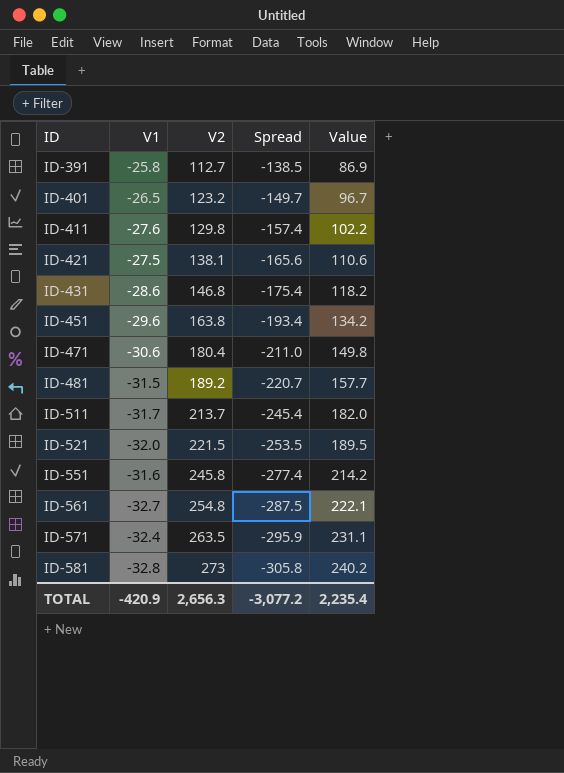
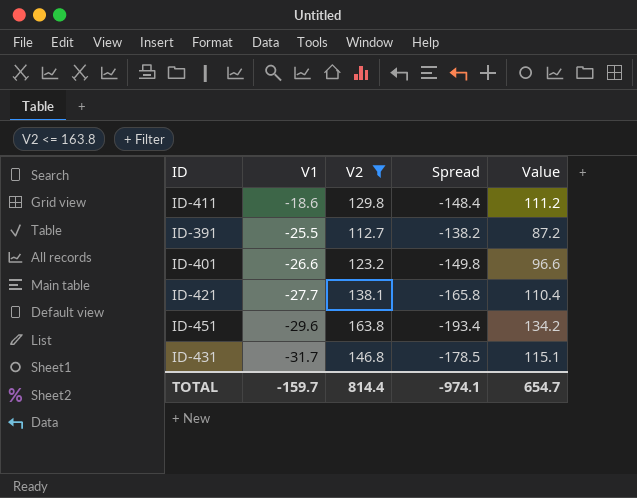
filter: none -> V2 <= 163.8
row order: ID ascending -> V1 descending
ID-411 | V1: -27.6 -> -18.6
ID-411 | Spread: -157.4 -> -148.4
ID-411 | Value: 102.2 -> 111.2
ID-391 | V1: -25.8 -> -25.5
ID-391 | Spread: -138.5 -> -138.2
ID-391 | Value: 86.9 -> 87.2
ID-401 | V1: -26.5 -> -26.6
ID-401 | Spread: -149.7 -> -149.8
ID-401 | Value: 96.7 -> 96.6
ID-421 | V1: -27.5 -> -27.7
ID-421 | Spread: -165.6 -> -165.8
ID-421 | Value: 110.6 -> 110.4
ID-431 | V1: -28.6 -> -31.7
ID-431 | Spread: -175.4 -> -178.5
ID-431 | Value: 118.2 -> 115.1
TOTAL | V1: -420.9 -> -159.7
TOTAL | V2: 2,656.3 -> 814.4
TOTAL | Spread: -3,077.2 -> -974.1
TOTAL | Value: 2,235.4 -> 654.7

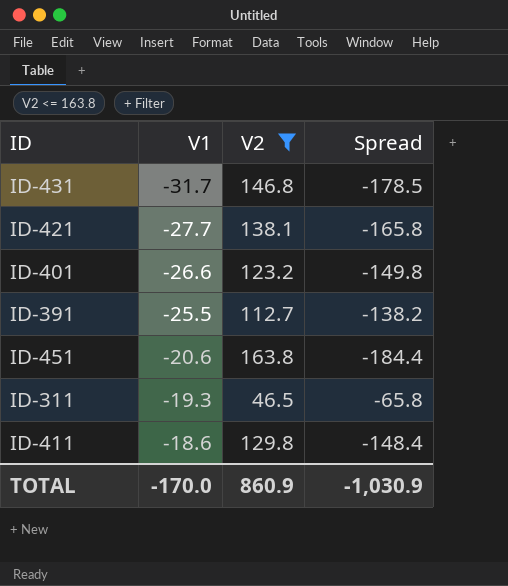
row order: V1 descending -> V1 ascending
column Value | formula: [V1] + [V2] -> none
ID-451 | V1: -29.6 -> -20.6
ID-451 | Spread: -193.4 -> -184.4
row ID-311: none -> -19.3 | 46.5 | -65.8
TOTAL | V1: -159.7 -> -170.0
TOTAL | V2: 814.4 -> 860.9
TOTAL | Spread: -974.1 -> -1,030.9

